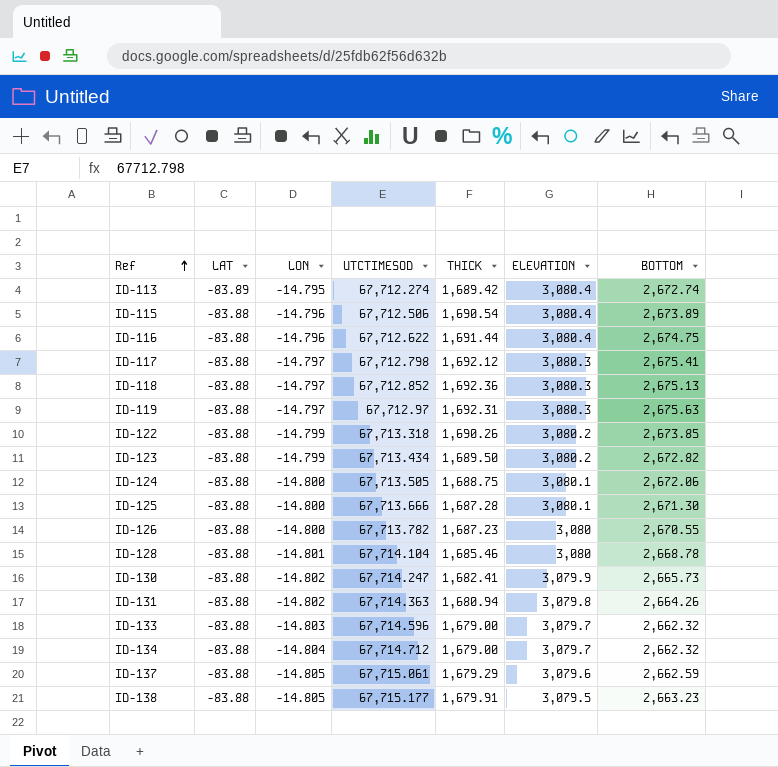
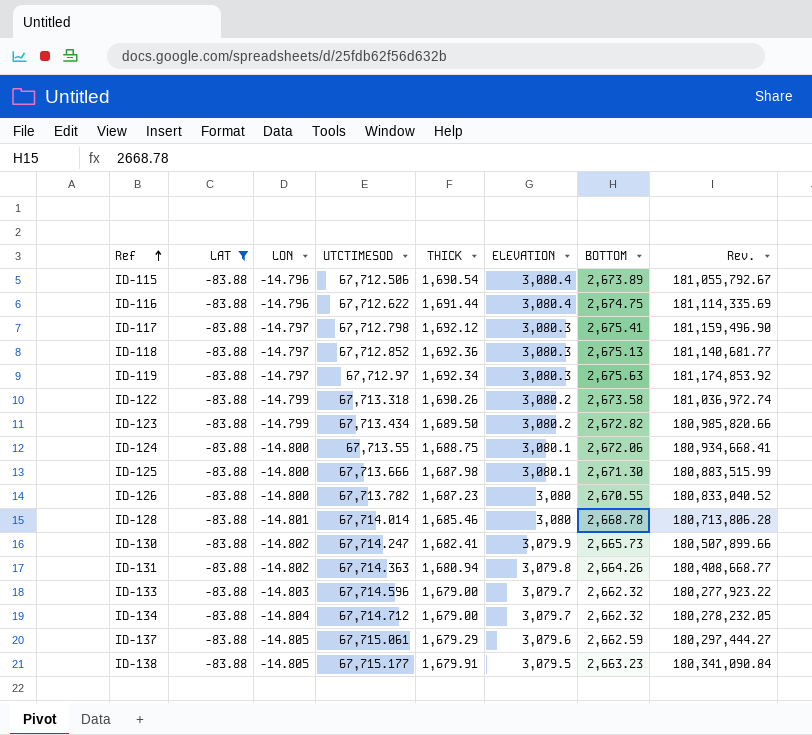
filter: none -> LAT = -83.88
column Rev. | formula: none -> [UTCTIMESOD] * [BOTTOM]
ID-119 | THICK: 1,692.31 -> 1,692.34
ID-122 | BOTTOM: 2,673.85 -> 2,673.58
ID-124 | UTCTIMESOD: 67,713.505 -> 67,713.55
ID-125 | THICK: 1,687.28 -> 1,687.98
ID-128 | UTCTIMESOD: 67,714.104 -> 67,714.014

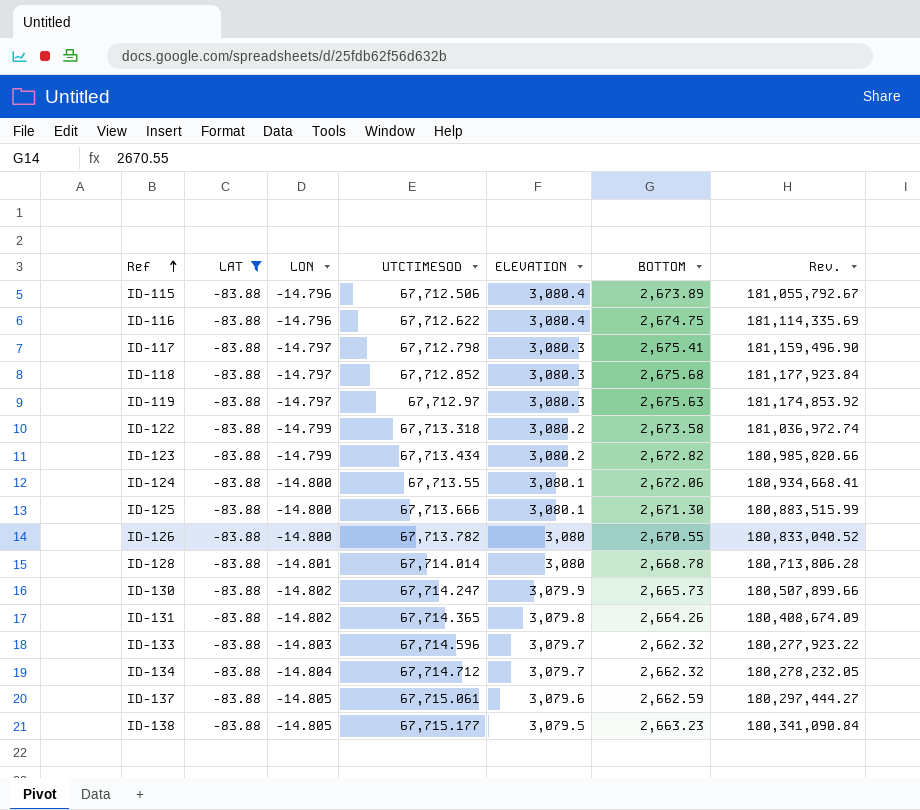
column THICK | position: 5 -> none
ID-118 | BOTTOM: 2,675.13 -> 2,675.68
ID-118 | Rev.: 181,140,681.77 -> 181,177,923.84
ID-131 | UTCTIMESOD: 67,714.363 -> 67,714.365
ID-131 | Rev.: 180,408,668.77 -> 180,408,674.09

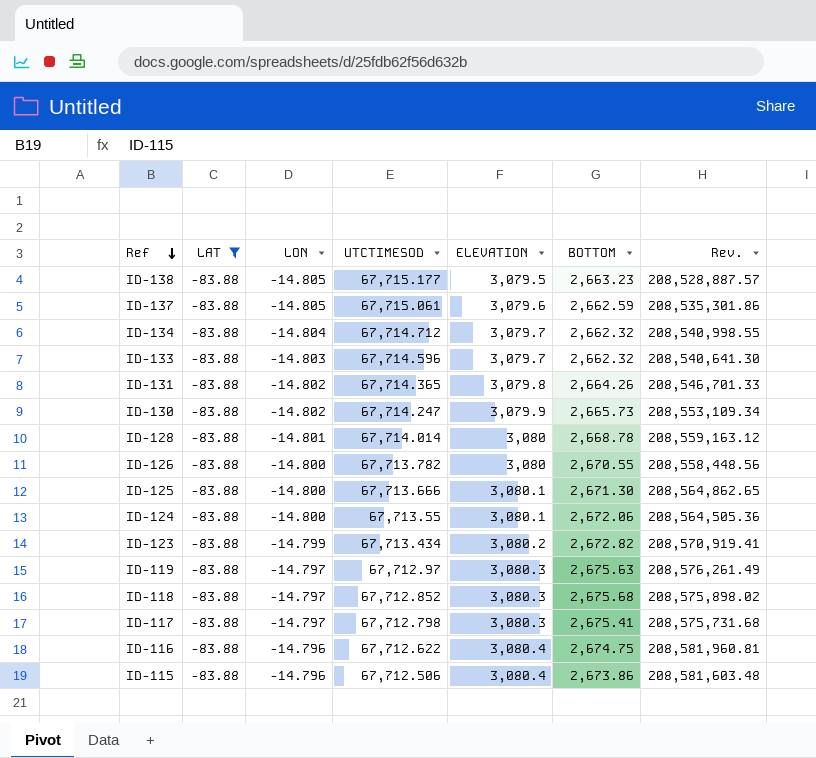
row order: Ref ascending -> Ref descending
column Rev. | formula: [UTCTIMESOD] * [BOTTOM] -> [UTCTIMESOD] * [ELEVATION]
row ID-122: -83.88 | -14.799 | 67,713.318 | 3,080.2 | 2,673.58 | 181,036,972.74 -> none
ID-115 | BOTTOM: 2,673.89 -> 2,673.86

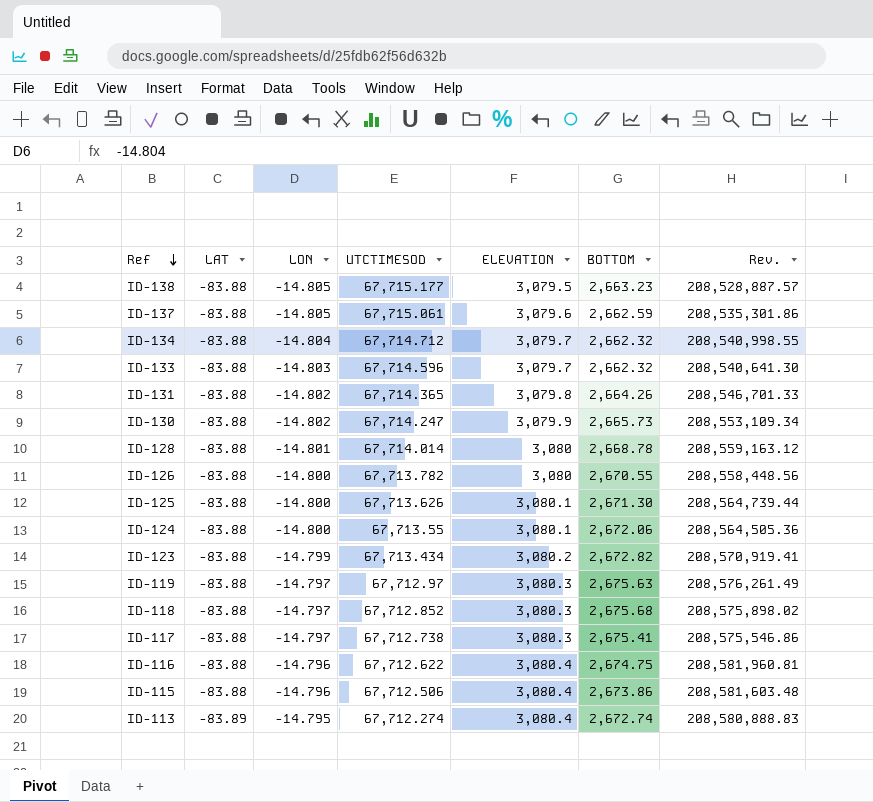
filter: LAT = -83.88 -> none
ID-125 | UTCTIMESOD: 67,713.666 -> 67,713.626
ID-125 | Rev.: 208,564,862.65 -> 208,564,739.44
ID-117 | UTCTIMESOD: 67,712.798 -> 67,712.738
ID-117 | Rev.: 208,575,731.68 -> 208,575,546.86

